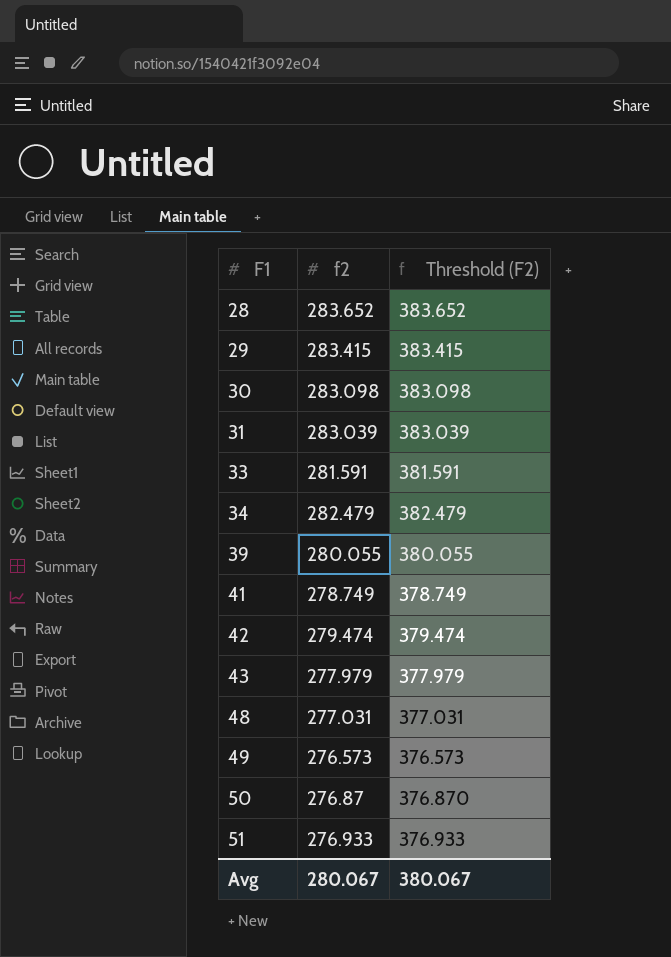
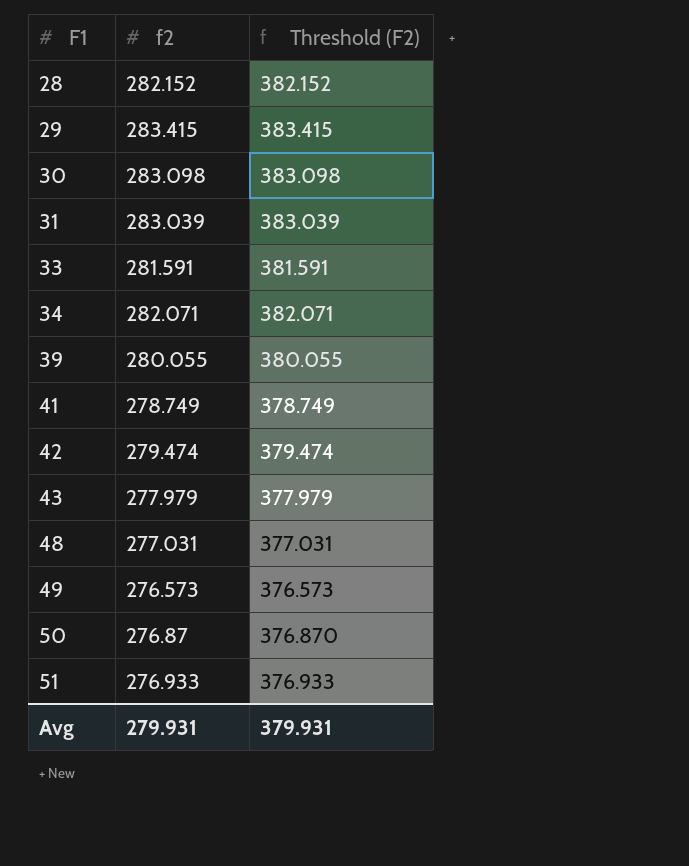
28 | f2: 283.652 -> 282.152
28 | Threshold (F2): 383.652 -> 382.152
34 | f2: 282.479 -> 282.071
34 | Threshold (F2): 382.479 -> 382.071
Avg | f2: 280.067 -> 279.931
Avg | Threshold (F2): 380.067 -> 379.931

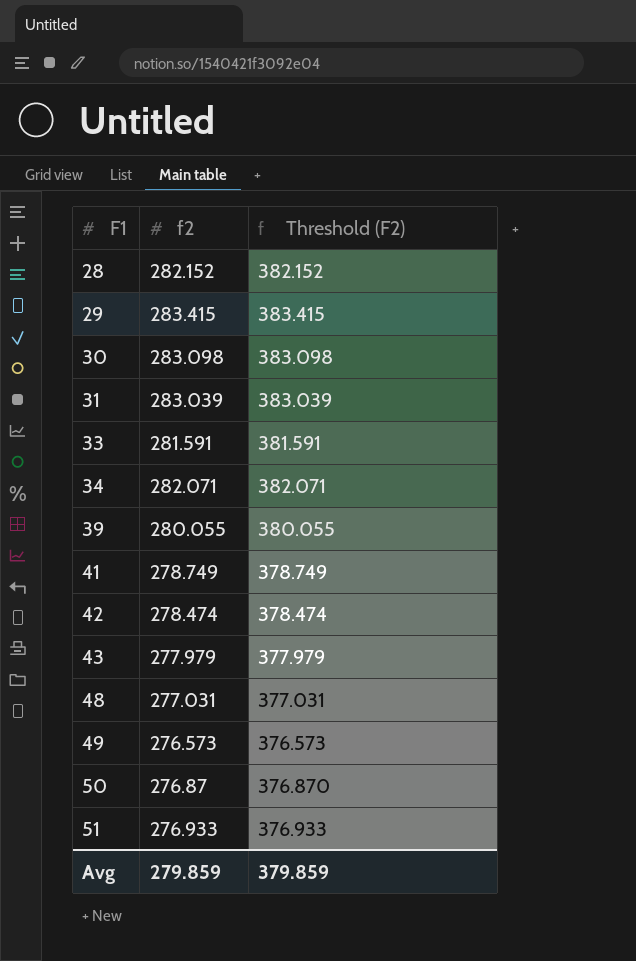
42 | f2: 279.474 -> 278.474
42 | Threshold (F2): 379.474 -> 378.474
Avg | f2: 279.931 -> 279.859
Avg | Threshold (F2): 379.931 -> 379.859

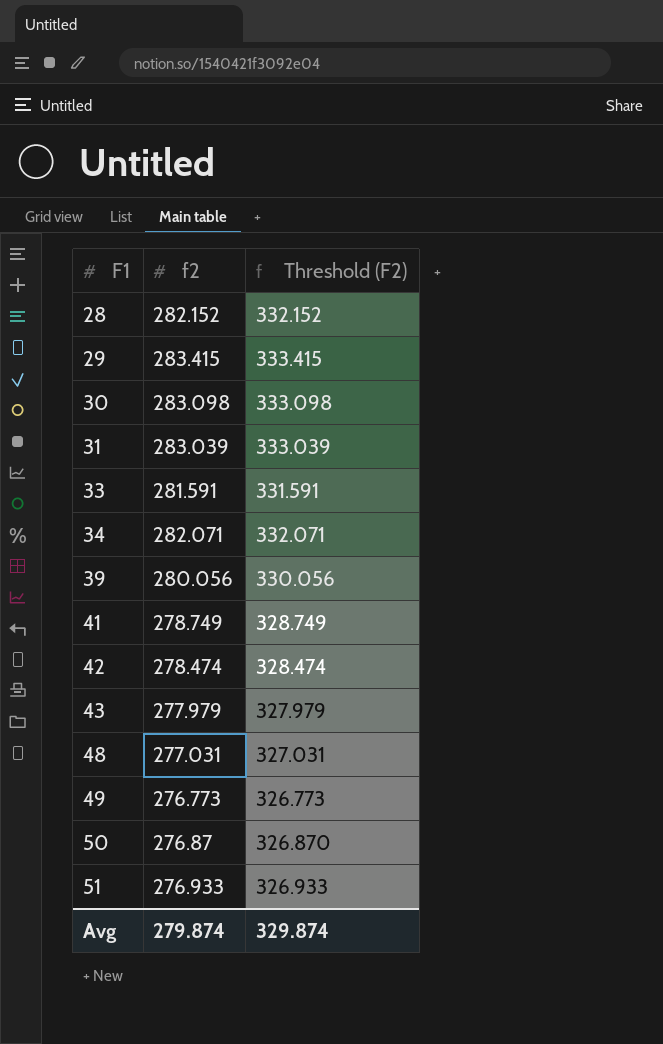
column Threshold (F2) | formula: [f2] + 100 -> [f2] + 50
39 | f2: 280.055 -> 280.056
49 | f2: 276.573 -> 276.773
Avg | f2: 279.859 -> 279.874
Avg | Threshold (F2): 379.859 -> 329.874

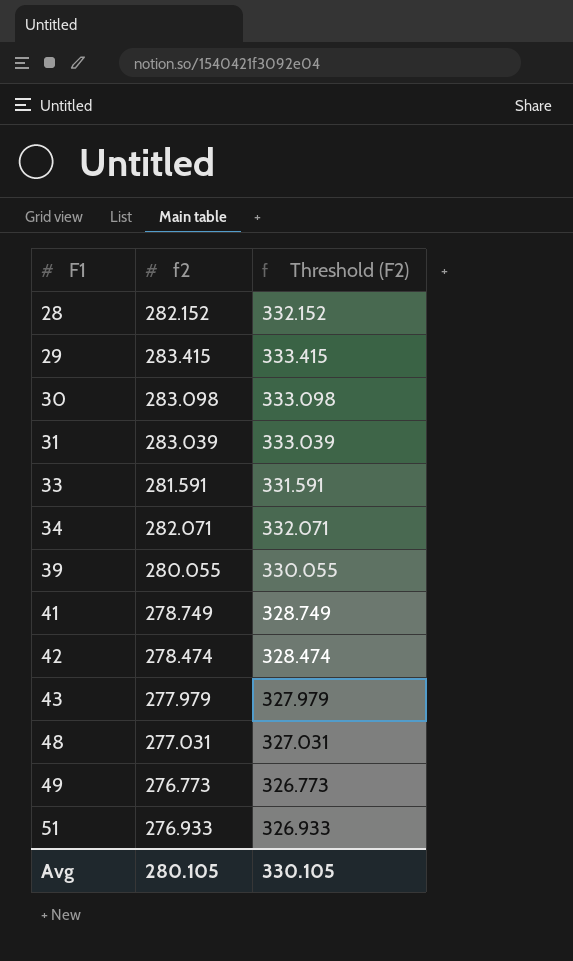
row 50: 276.87 | 326.870 -> none
39 | f2: 280.056 -> 280.055
39 | Threshold (F2): 330.056 -> 330.055
Avg | f2: 279.874 -> 280.105
Avg | Threshold (F2): 329.874 -> 330.105

